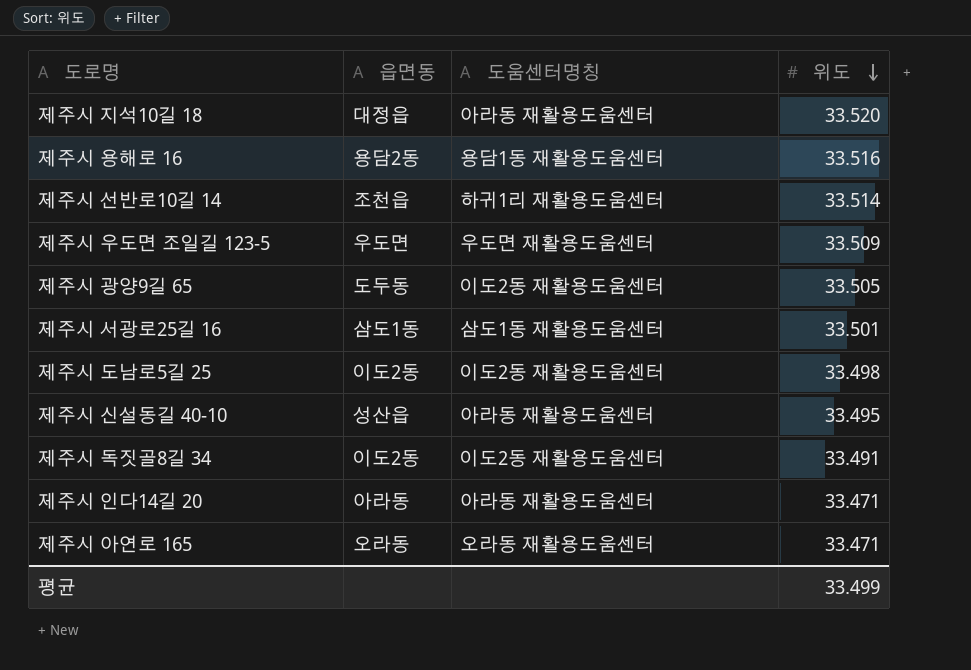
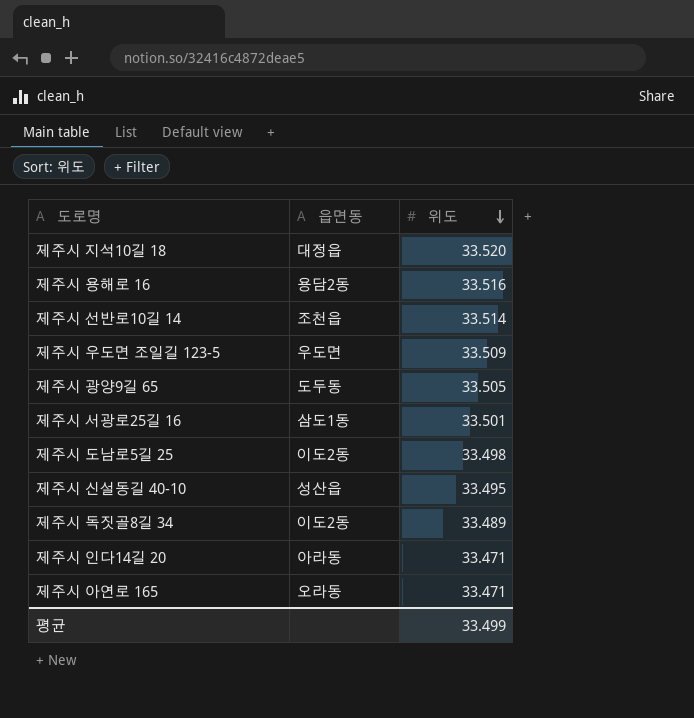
column 도움센터명칭 | position: 3 -> none
제주시 독짓골8길 34 | 위도: 33.491 -> 33.489

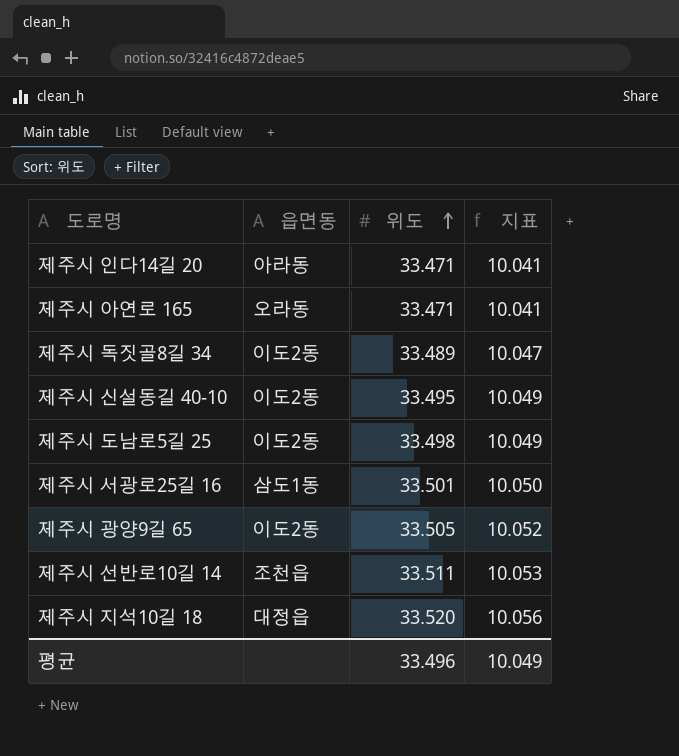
row order: 위도 descending -> 위도 ascending
column 지표 | formula: none -> [위도] * 0.3
row 제주시 용해로 16: 용담2동 | 33.516 -> none
row 제주시 우도면 조일길 123-5: 우도면 | 33.509 -> none
제주시 신설동길 40-10 | 읍면동: 성산읍 -> 이도2동
제주시 광양9길 65 | 읍면동: 도두동 -> 이도2동
제주시 선반로10길 14 | 위도: 33.514 -> 33.511
평균 | 위도: 33.499 -> 33.496

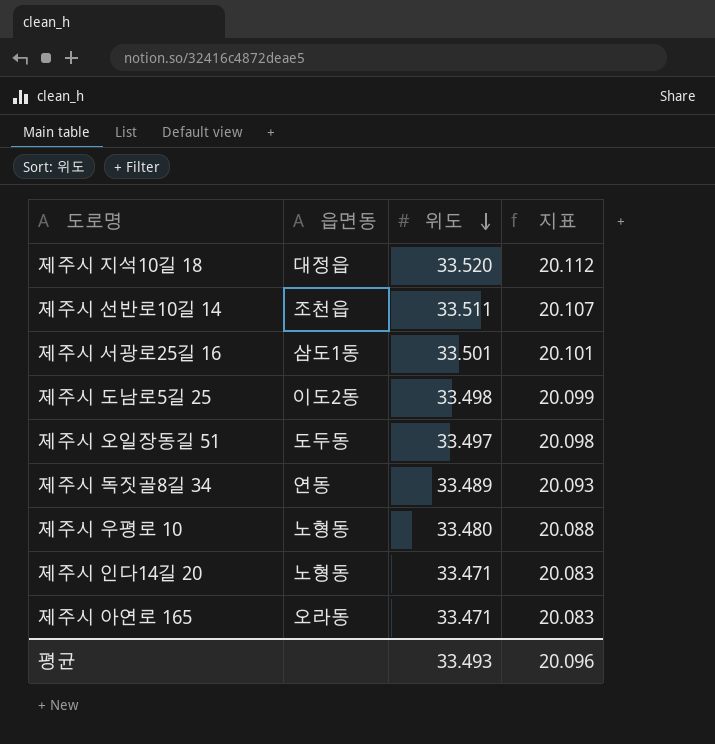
row order: 위도 ascending -> 위도 descending
column 지표 | formula: [위도] * 0.3 -> [위도] * 0.6
row 제주시 신설동길 40-10: 이도2동 | 33.495 | 10.049 -> none
row 제주시 광양9길 65: 이도2동 | 33.505 | 10.052 -> none
row 제주시 오일장동길 51: none -> 도두동 | 33.497 | 20.098
제주시 독짓골8길 34 | 읍면동: 이도2동 -> 연동
row 제주시 우평로 10: none -> 노형동 | 33.480 | 20.088
제주시 인다14길 20 | 읍면동: 아라동 -> 노형동
평균 | 위도: 33.496 -> 33.493
평균 | 지표: 10.049 -> 20.096

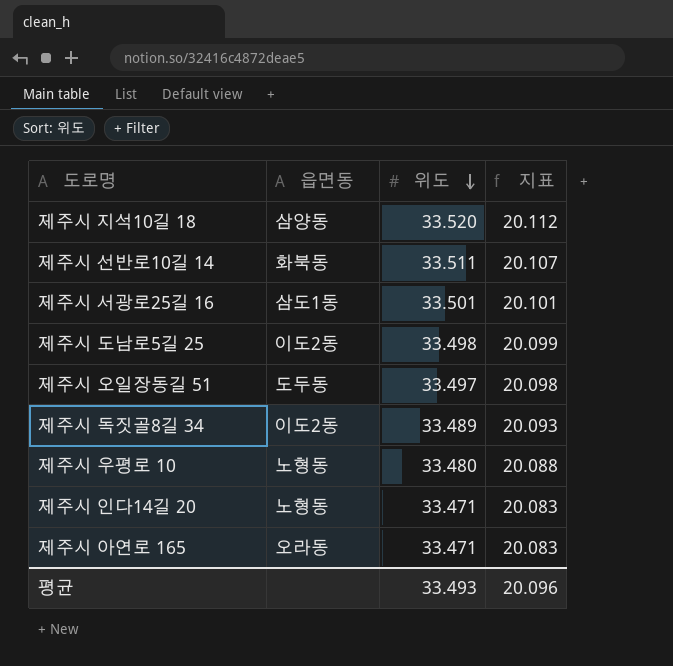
제주시 지석10길 18 | 읍면동: 대정읍 -> 삼양동
제주시 선반로10길 14 | 읍면동: 조천읍 -> 화북동
제주시 독짓골8길 34 | 읍면동: 연동 -> 이도2동

